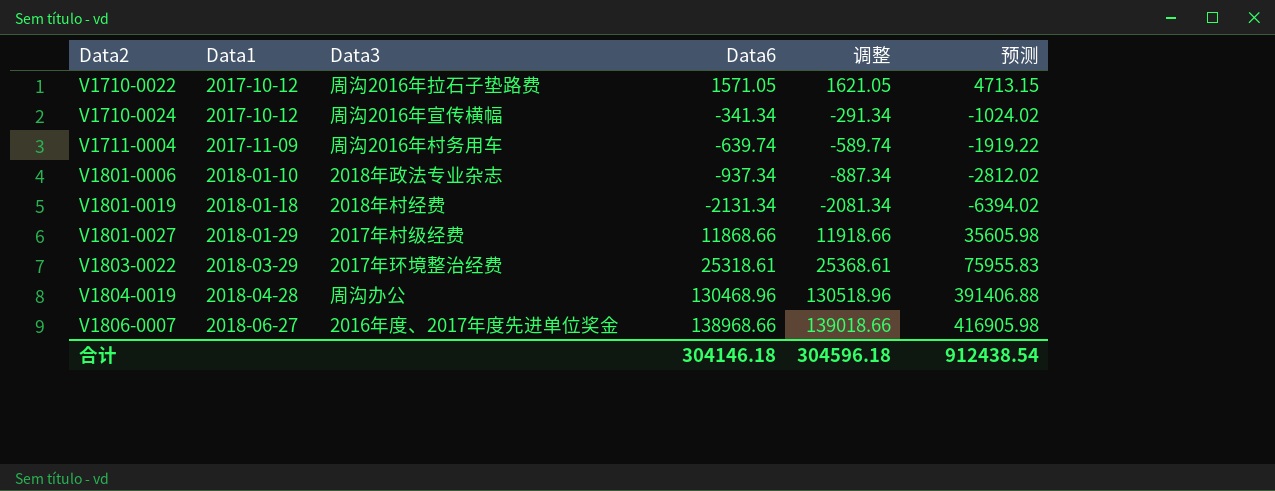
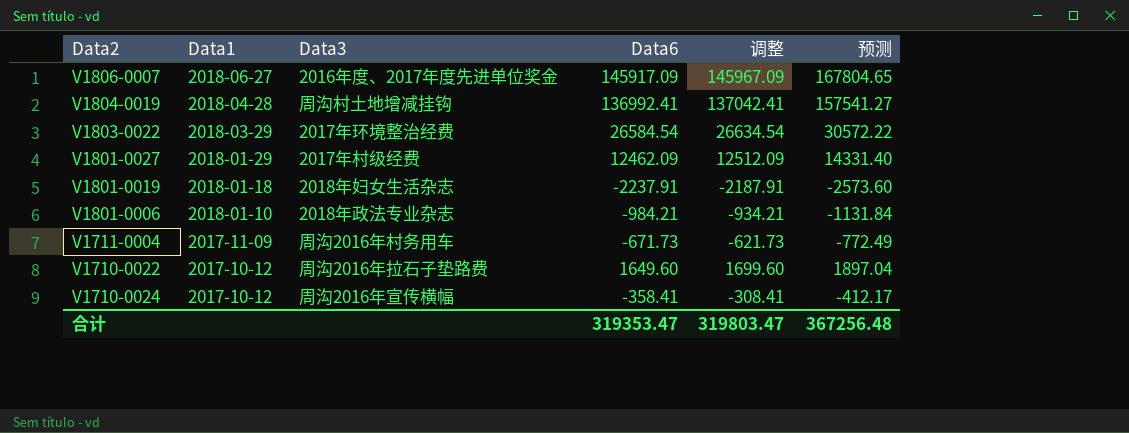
row order: Data2 ascending -> Data1 descending
column 预测 | formula: [Data6] * 3 -> [Data6] * 1.15
V1806-0007 | Data6: 138968.66 -> 145917.09
V1806-0007 | 调整: 139018.66 -> 145967.09
V1804-0019 | Data3: 周沟办公 -> 周沟村土地增减挂钩
V1804-0019 | Data6: 130468.96 -> 136992.41
V1804-0019 | 调整: 130518.96 -> 137042.41
V1803-0022 | Data6: 25318.61 -> 26584.54
V1803-0022 | 调整: 25368.61 -> 26634.54
V1801-0027 | Data6: 11868.66 -> 12462.09
V1801-0027 | 调整: 11918.66 -> 12512.09
V1801-0019 | Data3: 2018年村经费 -> 2018年妇女生活杂志
V1801-0019 | Data6: -2131.34 -> -2237.91
V1801-0019 | 调整: -2081.34 -> -2187.91
V1801-0006 | Data6: -937.34 -> -984.21
V1801-0006 | 调整: -887.34 -> -934.21
V1711-0004 | Data6: -639.74 -> -671.73
V1711-0004 | 调整: -589.74 -> -621.73
V1710-0022 | Data6: 1571.05 -> 1649.60
V1710-0022 | 调整: 1621.05 -> 1699.60
V1710-0024 | Data6: -341.34 -> -358.41
V1710-0024 | 调整: -291.34 -> -308.41
合计 | Data6: 304146.18 -> 319353.47
合计 | 调整: 304596.18 -> 319803.47
合计 | 预测: 912438.54 -> 367256.48

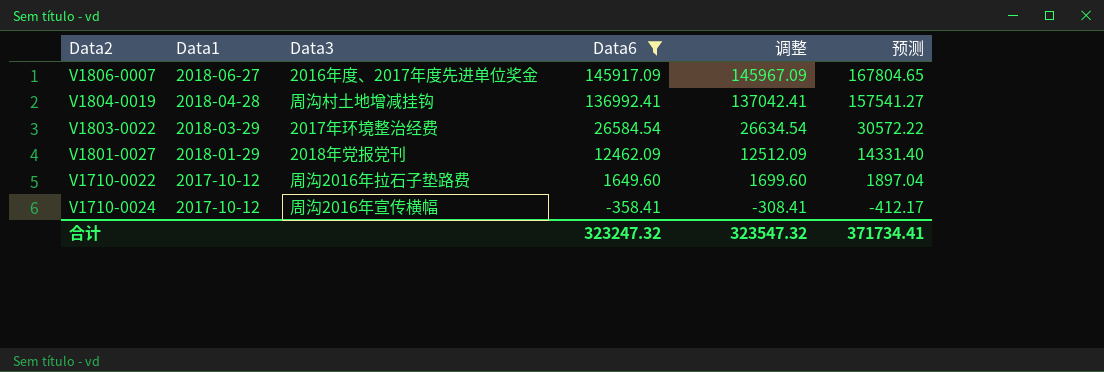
filter: none -> Data6 >= -358.41
V1801-0027 | Data3: 2017年村级经费 -> 2018年党报党刊
合计 | Data6: 319353.47 -> 323247.32
合计 | 调整: 319803.47 -> 323547.32
合计 | 预测: 367256.48 -> 371734.41

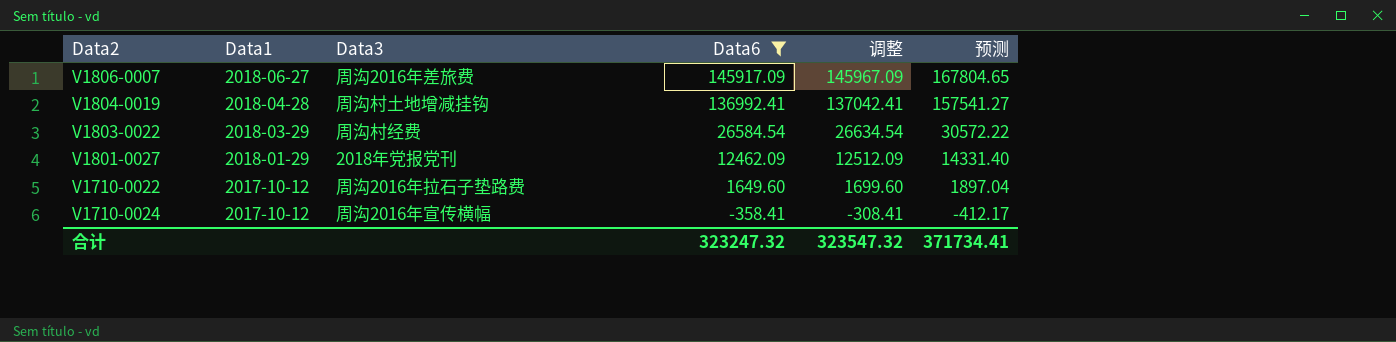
V1806-0007 | Data3: 2016年度、2017年度先进单位奖金 -> 周沟2016年差旅费
V1803-0022 | Data3: 2017年环境整治经费 -> 周沟村经费

